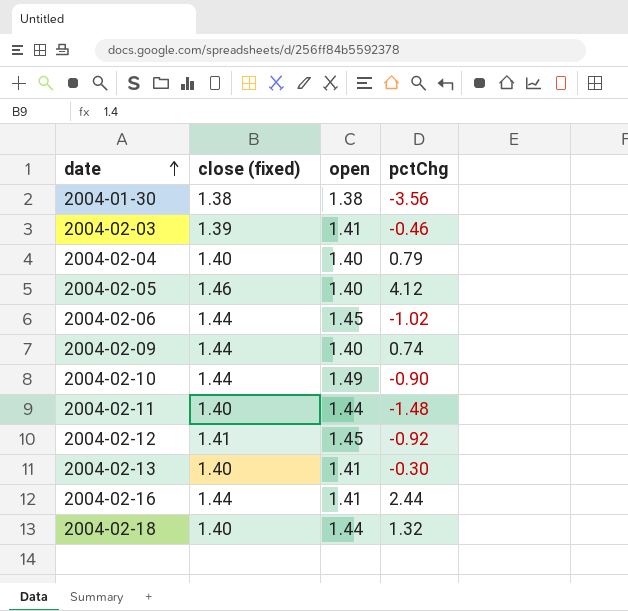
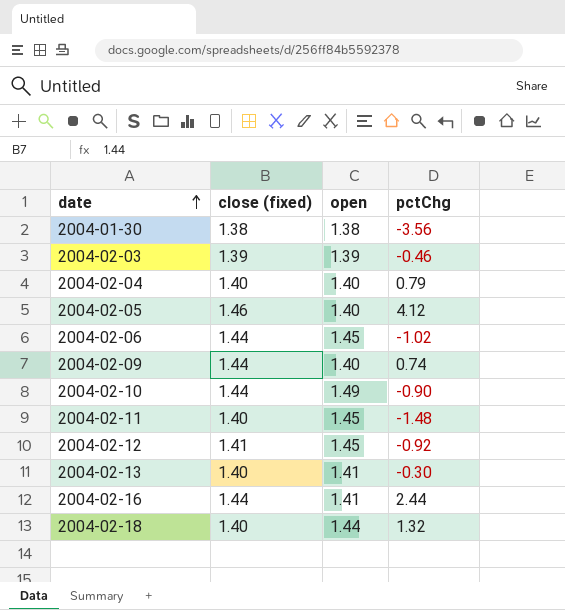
2004-02-03 | open: 1.41 -> 1.39
2004-02-11 | open: 1.44 -> 1.45

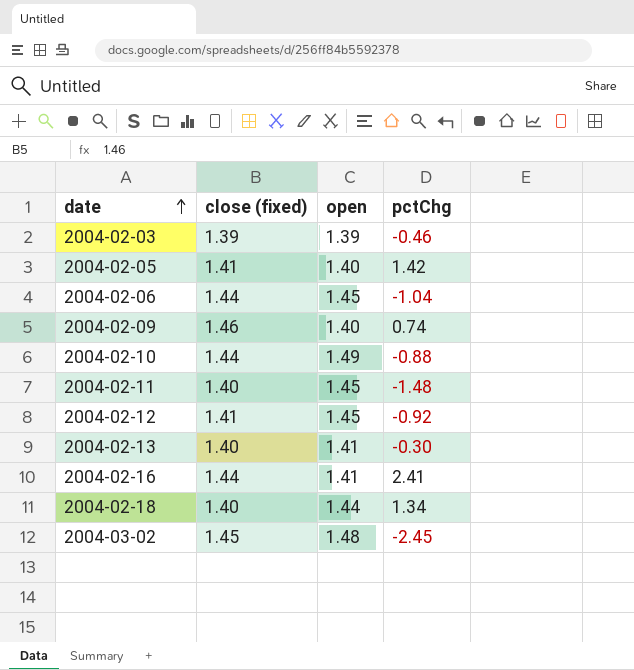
row 2004-01-30: 1.38 | 1.38 | -3.56 -> none
row 2004-02-04: 1.40 | 1.40 | 0.79 -> none
2004-02-05 | close (fixed): 1.46 -> 1.41
2004-02-05 | pctChg: 4.12 -> 1.42
2004-02-06 | pctChg: -1.02 -> -1.04
2004-02-09 | close (fixed): 1.44 -> 1.46
2004-02-10 | pctChg: -0.90 -> -0.88
2004-02-16 | pctChg: 2.44 -> 2.41
2004-02-18 | pctChg: 1.32 -> 1.34
row 2004-03-02: none -> 1.45 | 1.48 | -2.45

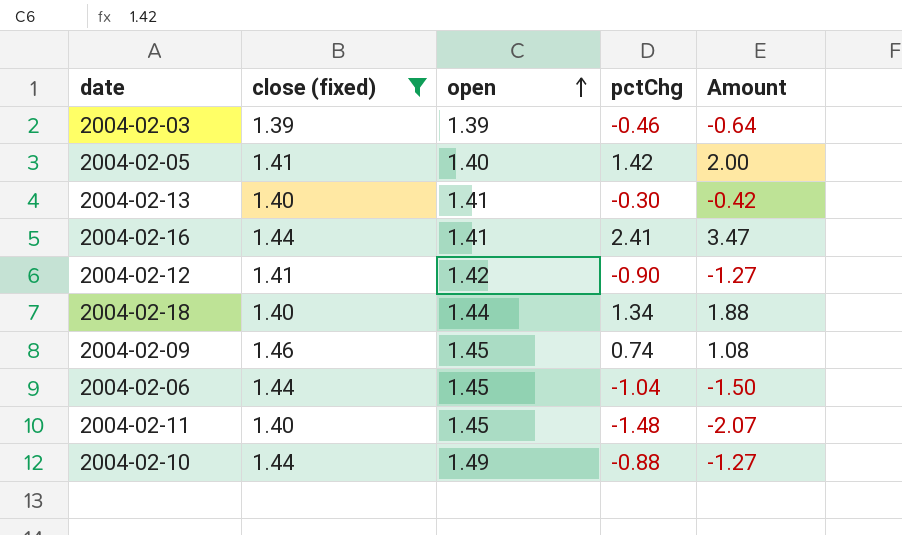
filter: none -> close (fixed) != 1.45
row order: date ascending -> open ascending
column Amount | formula: none -> [close (fixed)] * [pctChg]
2004-02-12 | open: 1.45 -> 1.42
2004-02-12 | pctChg: -0.92 -> -0.90
2004-02-09 | open: 1.40 -> 1.45

